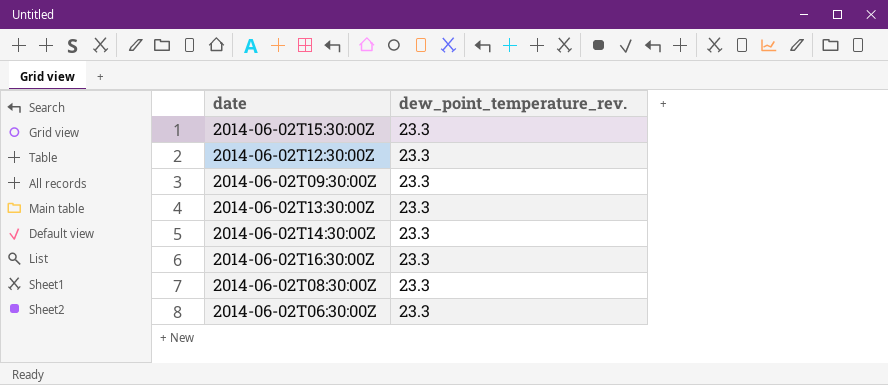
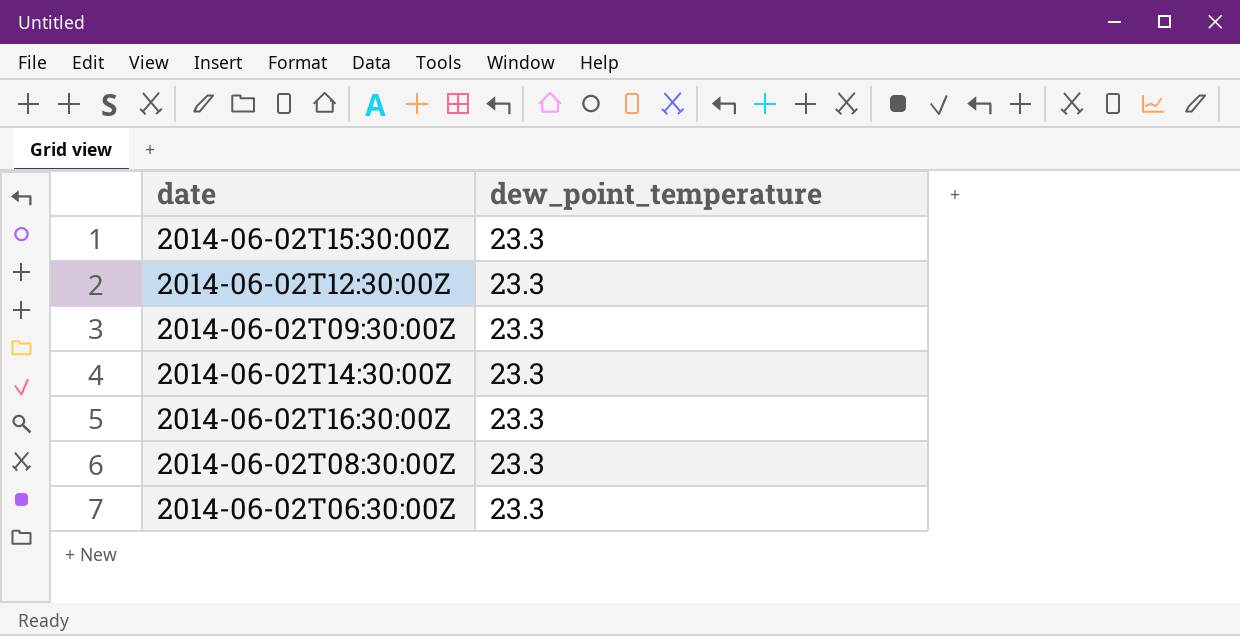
column name: dew_point_temperature_rev. -> dew_point_temperature
row 2014-06-02T13:30:00Z: 23.3 -> none

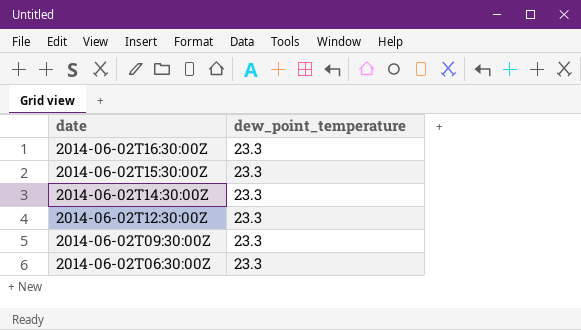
row order: none -> date descending
row 2014-06-02T08:30:00Z: 23.3 -> none

